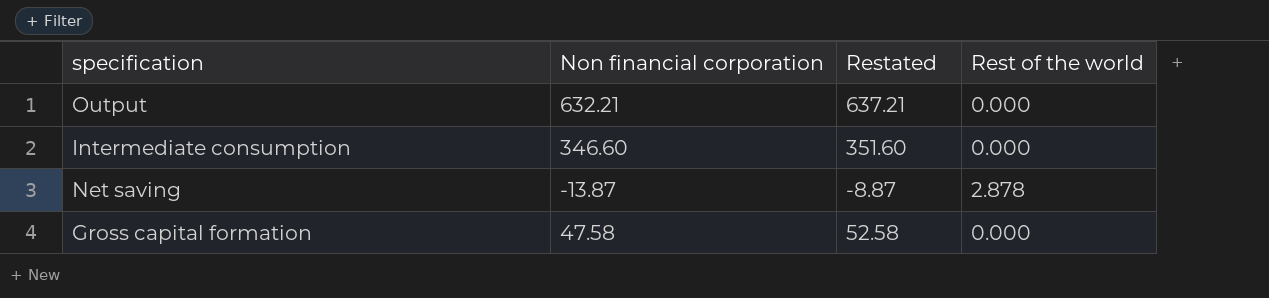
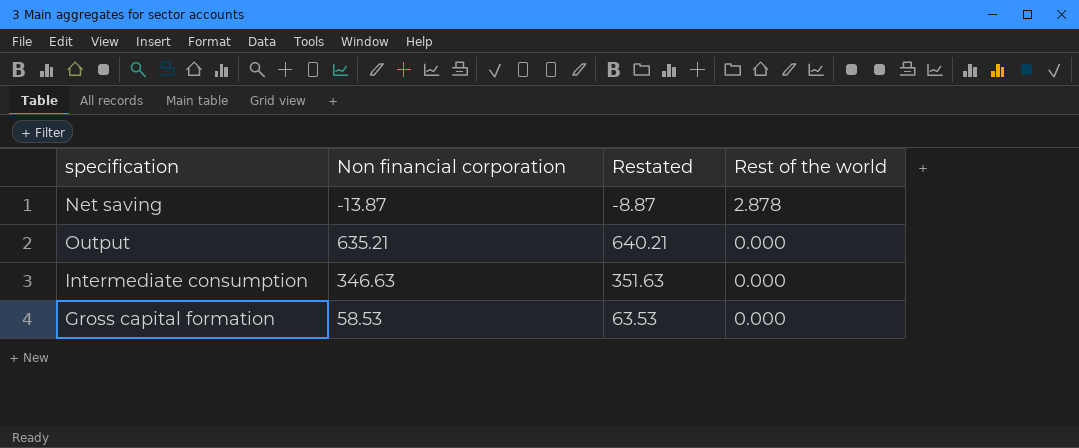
row order: none -> Rest of the world descending
Output | Non financial corporation: 632.21 -> 635.21
Output | Restated: 637.21 -> 640.21
Intermediate consumption | Non financial corporation: 346.60 -> 346.63
Intermediate consumption | Restated: 351.60 -> 351.63
Gross capital formation | Non financial corporation: 47.58 -> 58.53
Gross capital formation | Restated: 52.58 -> 63.53

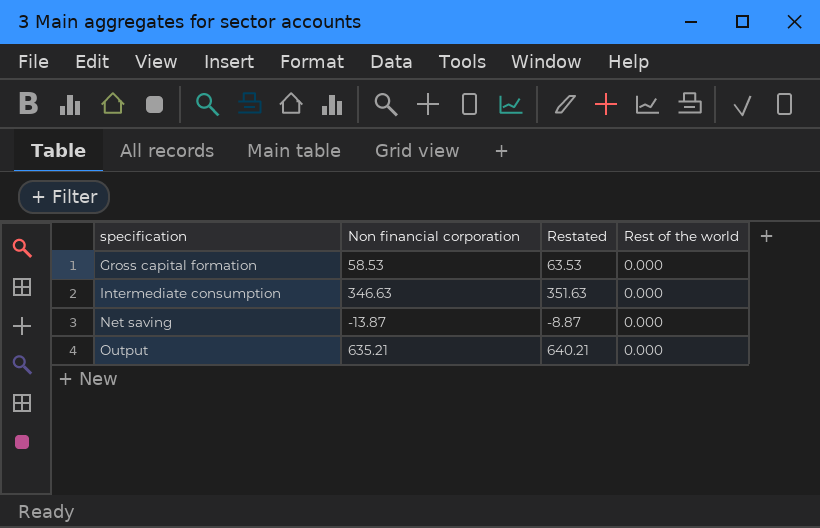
row order: Rest of the world descending -> specification ascending
Net saving | Rest of the world: 2.878 -> 0.000

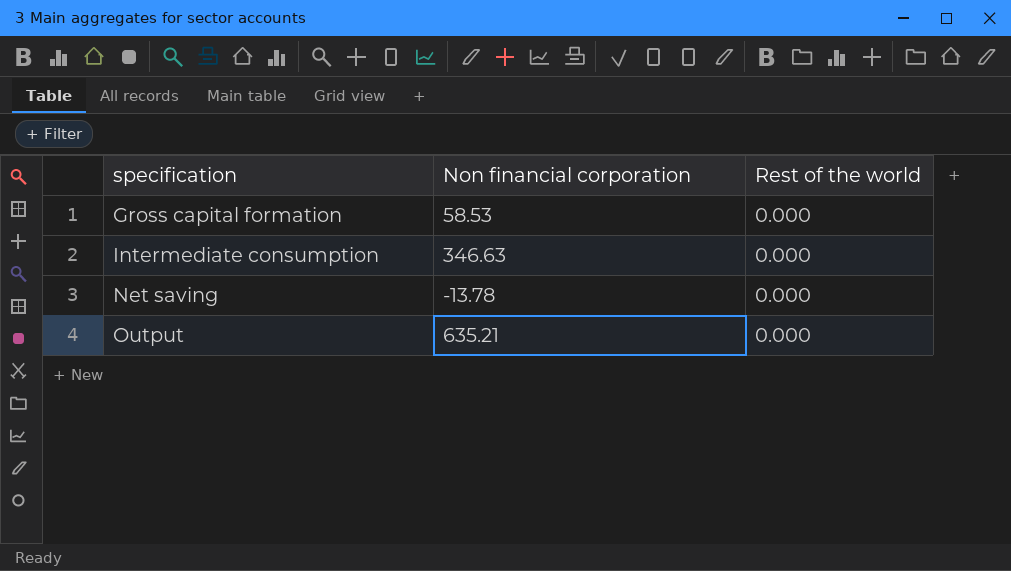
column Restated | formula: [Non financial corporation] + 5 -> none
Net saving | Non financial corporation: -13.87 -> -13.78

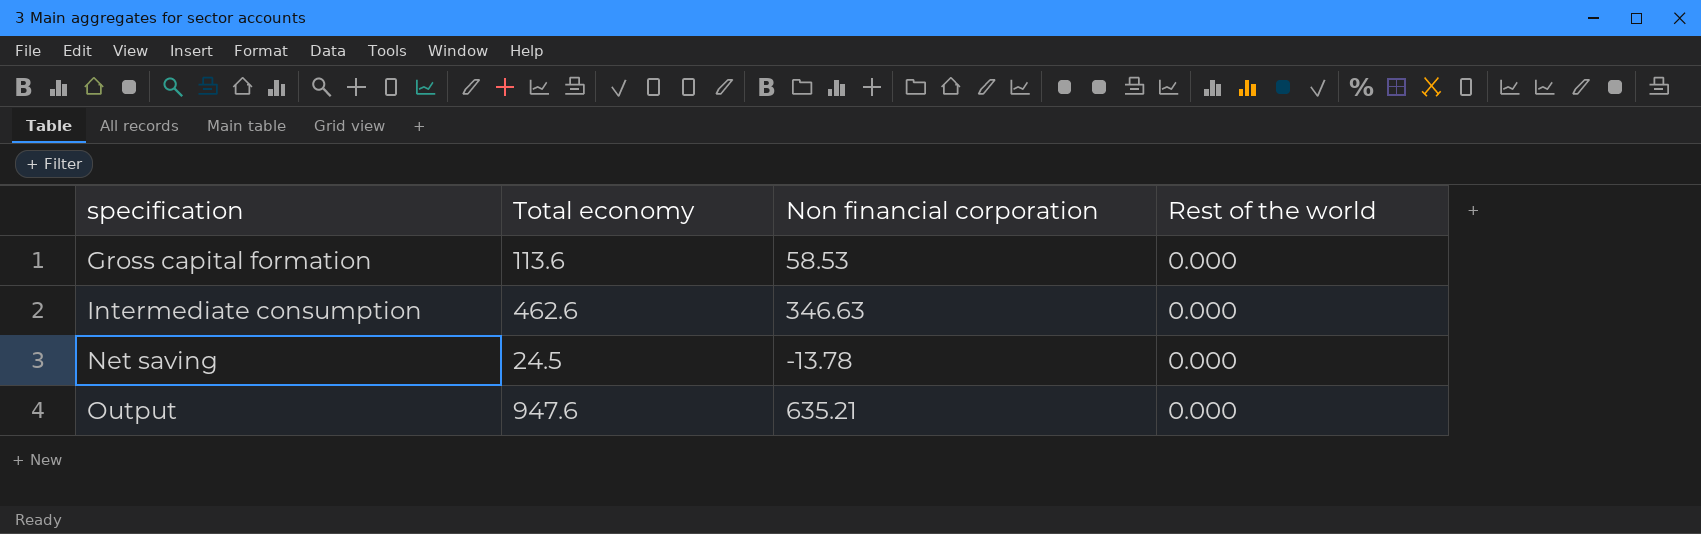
column Total economy | position: none -> 2

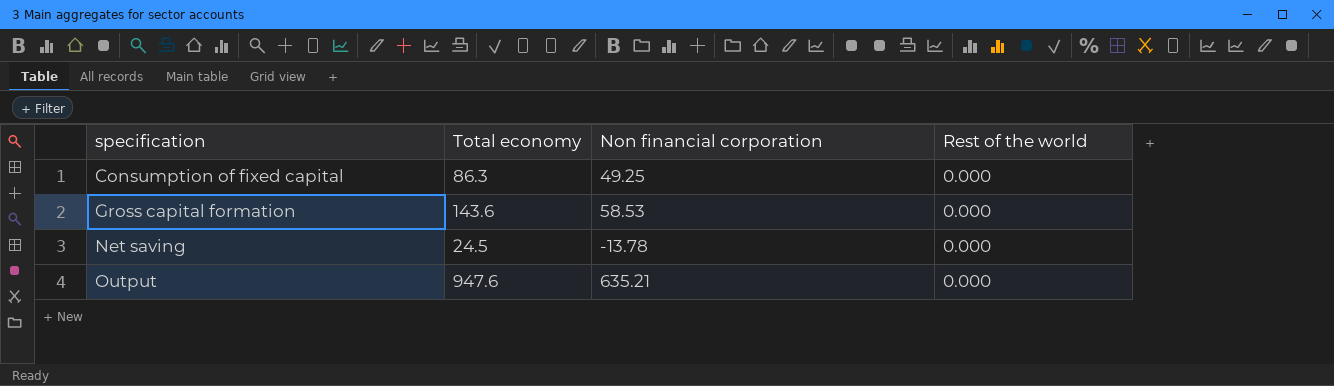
row Intermediate consumption: 462.6 | 346.63 | 0.000 -> none
row Consumption of fixed capital: none -> 86.3 | 49.25 | 0.000
Gross capital formation | Total economy: 113.6 -> 143.6

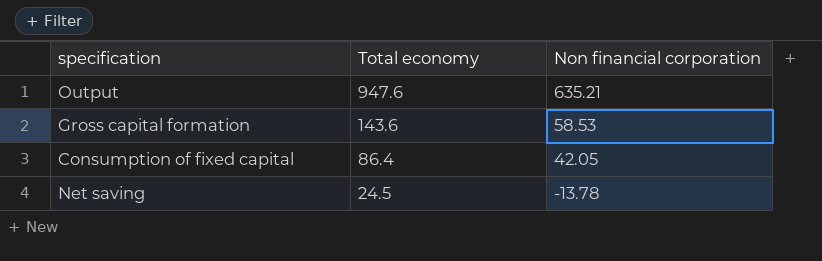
row order: specification ascending -> Total economy descending
column Rest of the world | position: 4 -> none
Consumption of fixed capital | Total economy: 86.3 -> 86.4
Consumption of fixed capital | Non financial corporation: 49.25 -> 42.05

